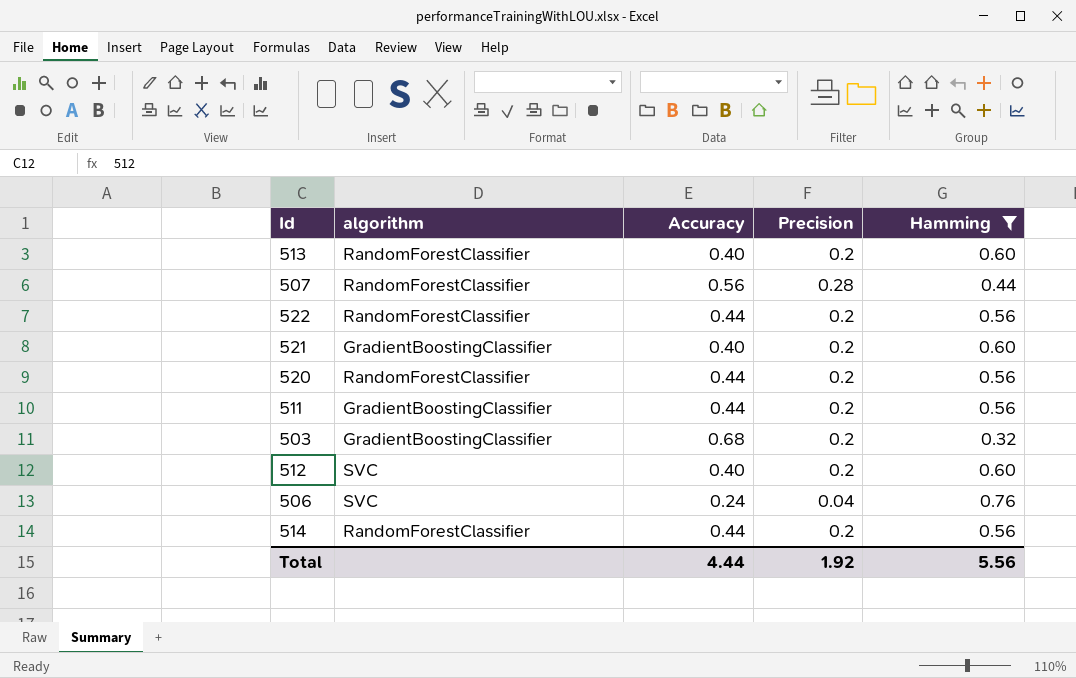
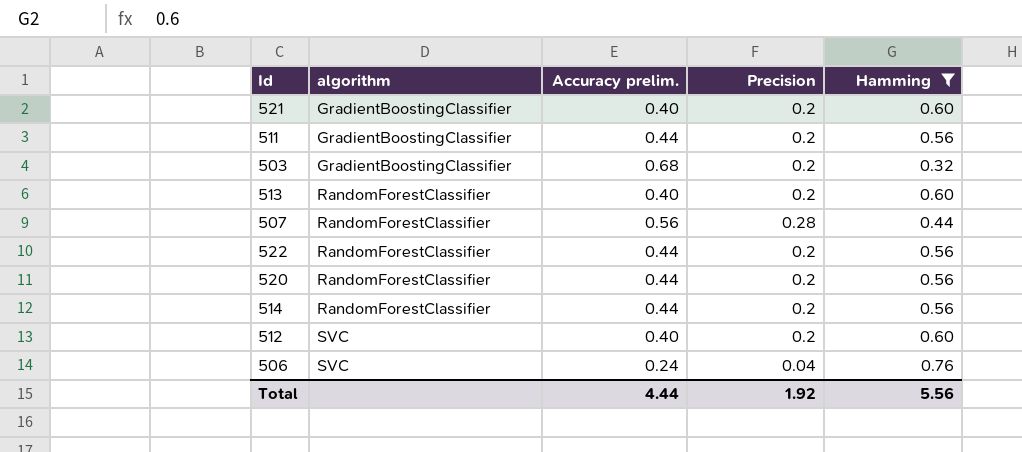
row order: none -> algorithm ascending
column name: Accuracy -> Accuracy prelim.

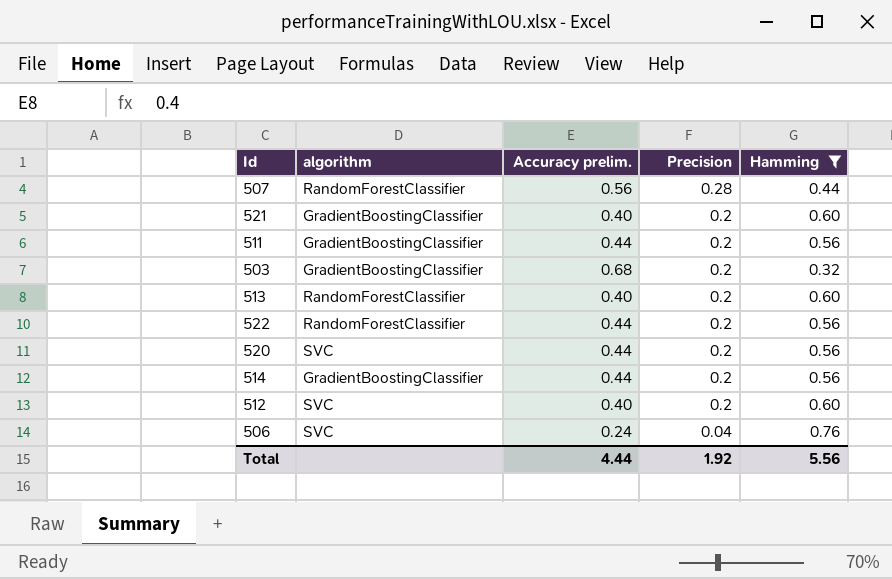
row order: algorithm ascending -> Precision descending
520 | algorithm: RandomForestClassifier -> SVC
514 | algorithm: RandomForestClassifier -> GradientBoostingClassifier

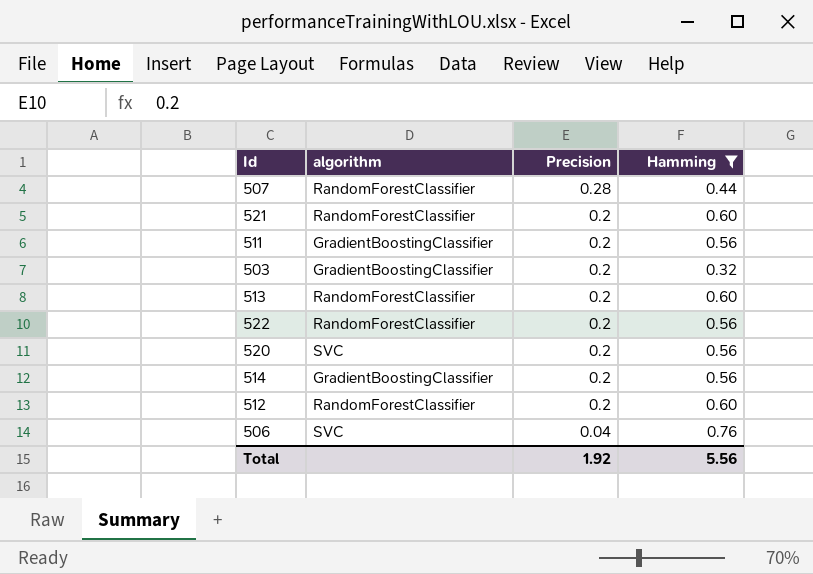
column Accuracy prelim. | position: 3 -> none
521 | algorithm: GradientBoostingClassifier -> RandomForestClassifier
512 | algorithm: SVC -> RandomForestClassifier

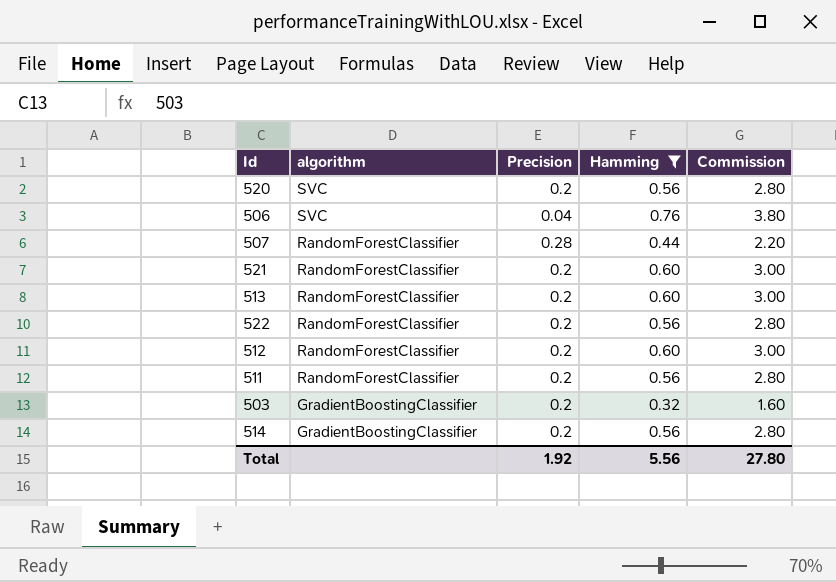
row order: Precision descending -> algorithm descending
column Commission | formula: none -> [Hamming] * 5
511 | algorithm: GradientBoostingClassifier -> RandomForestClassifier

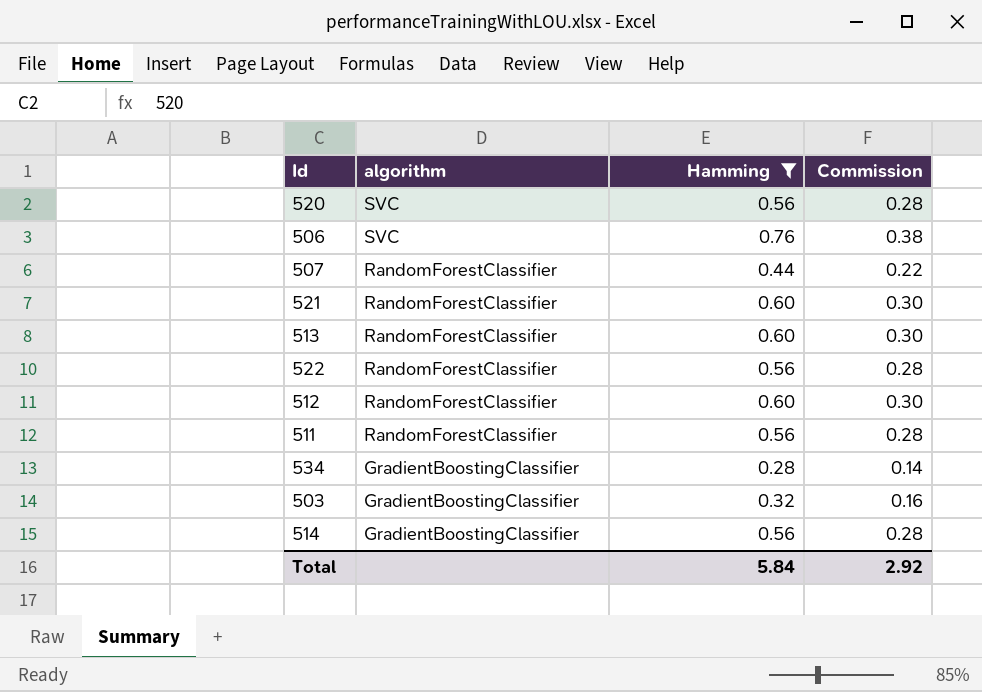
column Precision | position: 3 -> none
column Commission | formula: [Hamming] * 5 -> [Hamming] * 0.5
row 534: none -> GradientBoostingClassifier | 0.28 | 0.14
Total | Hamming: 5.56 -> 5.84
Total | Commission: 27.80 -> 2.92

